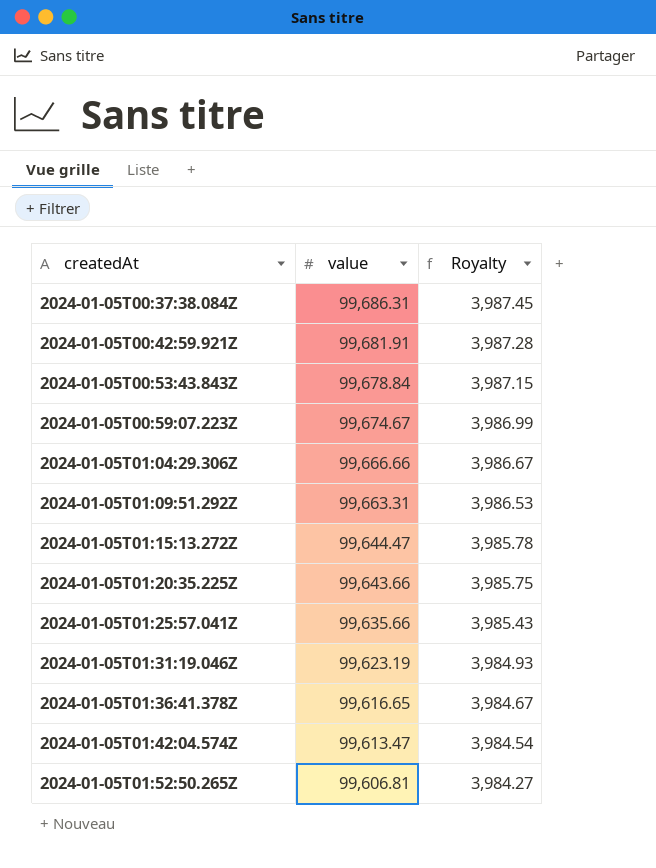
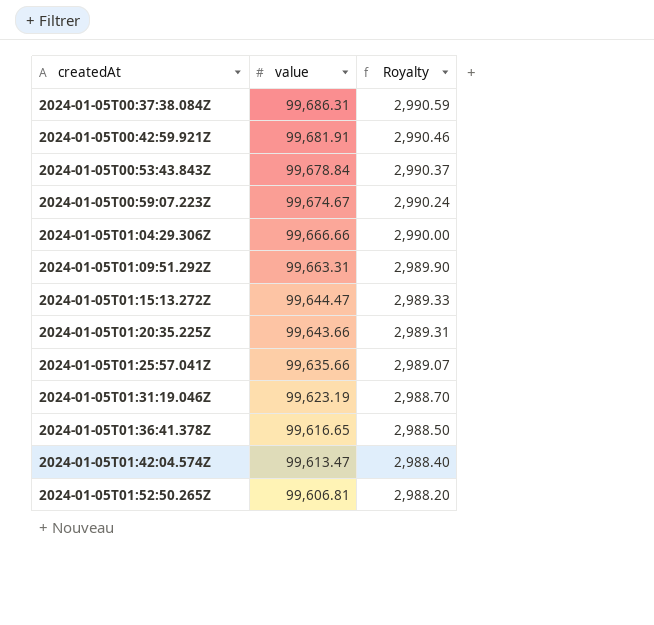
column Royalty | formula: [value] * 0.04 -> [value] * 0.03

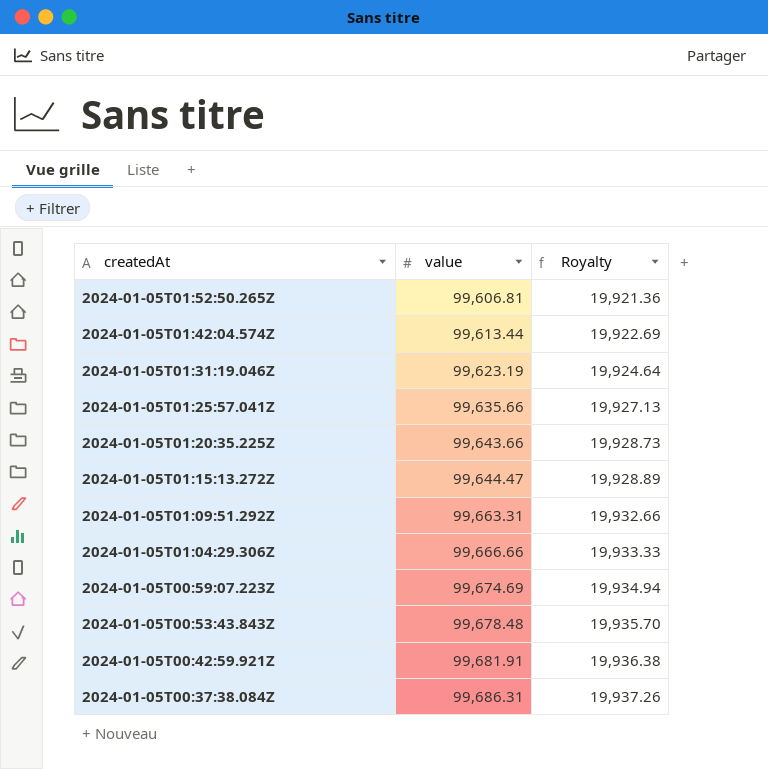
row order: createdAt ascending -> createdAt descending
column Royalty | formula: [value] * 0.03 -> [value] * 0.2
row 2024-01-05T01:36:41.378Z: 99,616.65 | 2,988.50 -> none
2024-01-05T01:42:04.574Z | value: 99,613.47 -> 99,613.44
2024-01-05T00:59:07.223Z | value: 99,674.67 -> 99,674.69
2024-01-05T00:53:43.843Z | value: 99,678.84 -> 99,678.48

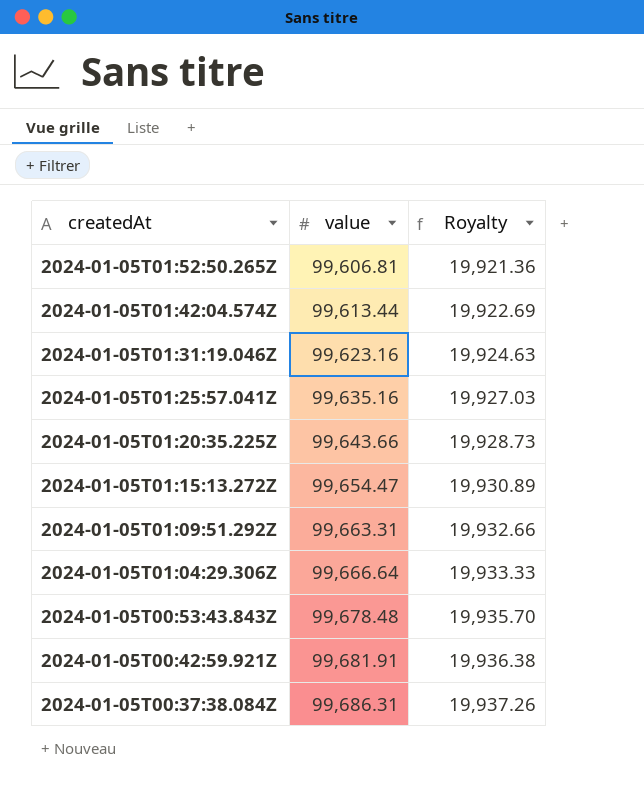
row 2024-01-05T00:59:07.223Z: 99,674.69 | 19,934.94 -> none
2024-01-05T01:31:19.046Z | value: 99,623.19 -> 99,623.16
2024-01-05T01:31:19.046Z | Royalty: 19,924.64 -> 19,924.63
2024-01-05T01:25:57.041Z | value: 99,635.66 -> 99,635.16
2024-01-05T01:25:57.041Z | Royalty: 19,927.13 -> 19,927.03
2024-01-05T01:15:13.272Z | value: 99,644.47 -> 99,654.47
2024-01-05T01:15:13.272Z | Royalty: 19,928.89 -> 19,930.89
2024-01-05T01:04:29.306Z | value: 99,666.66 -> 99,666.64

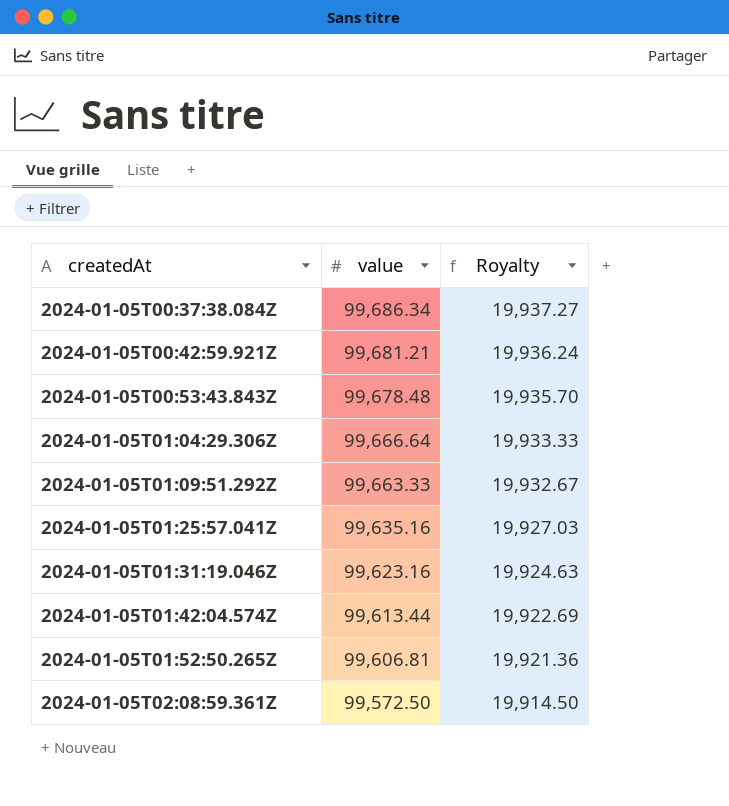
row order: createdAt descending -> createdAt ascending
row 2024-01-05T01:20:35.225Z: 99,643.66 | 19,928.73 -> none
row 2024-01-05T01:15:13.272Z: 99,654.47 | 19,930.89 -> none
2024-01-05T00:37:38.084Z | value: 99,686.31 -> 99,686.34
2024-01-05T00:37:38.084Z | Royalty: 19,937.26 -> 19,937.27
2024-01-05T00:42:59.921Z | value: 99,681.91 -> 99,681.21
2024-01-05T00:42:59.921Z | Royalty: 19,936.38 -> 19,936.24
2024-01-05T01:09:51.292Z | value: 99,663.31 -> 99,663.33
2024-01-05T01:09:51.292Z | Royalty: 19,932.66 -> 19,932.67
row 2024-01-05T02:08:59.361Z: none -> 99,572.50 | 19,914.50

